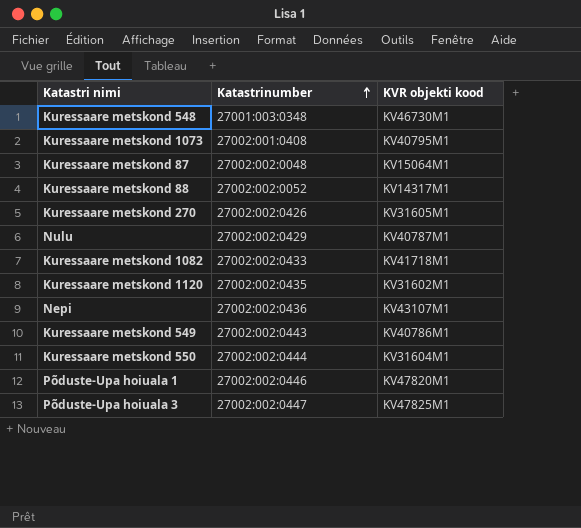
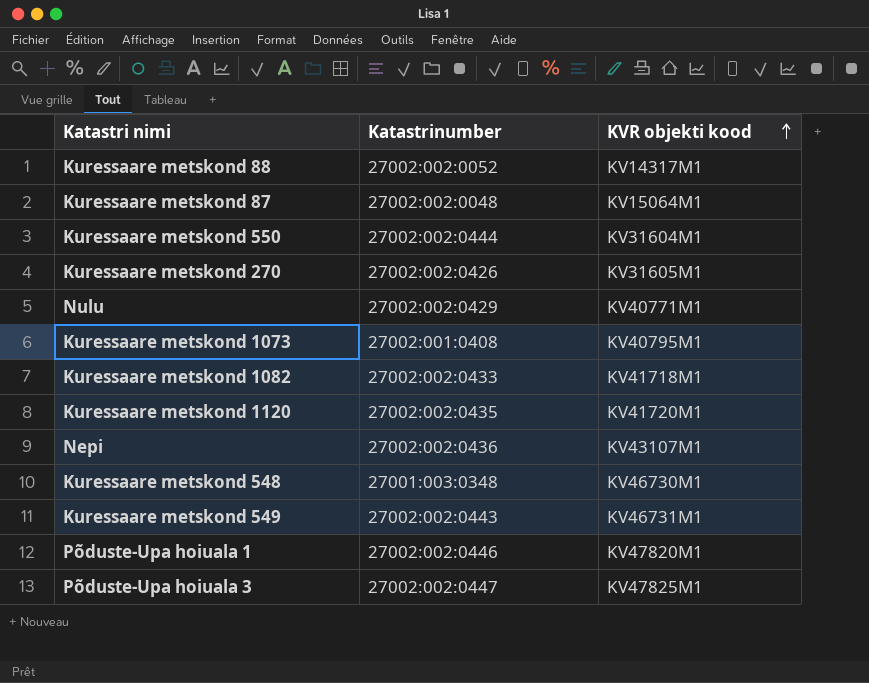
row order: Katastrinumber ascending -> KVR objekti kood ascending
Nulu | KVR objekti kood: KV40787M1 -> KV40771M1
Kuressaare metskond 1120 | KVR objekti kood: KV31602M1 -> KV41720M1
Kuressaare metskond 549 | KVR objekti kood: KV40786M1 -> KV46731M1

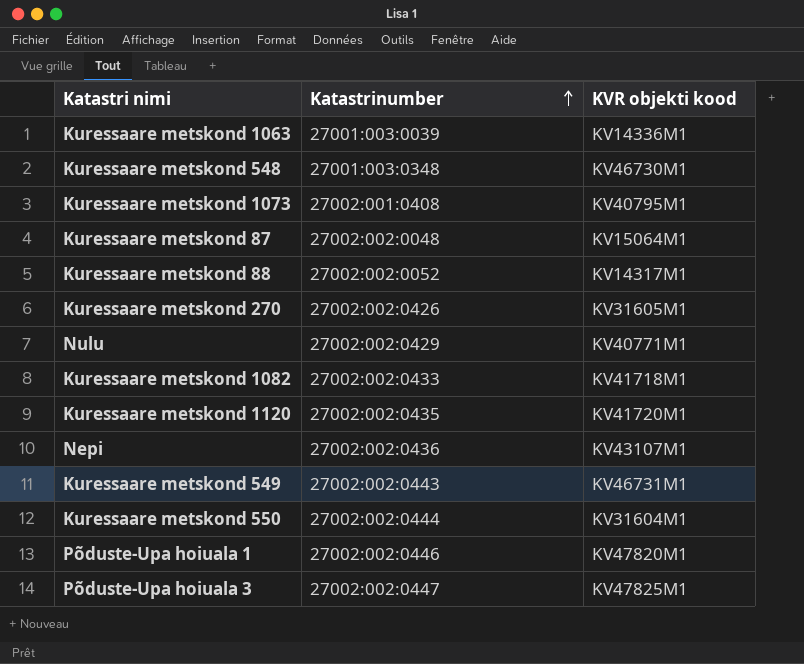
row order: KVR objekti kood ascending -> Katastrinumber ascending
row Kuressaare metskond 1063: none -> 27001:003:0039 | KV14336M1

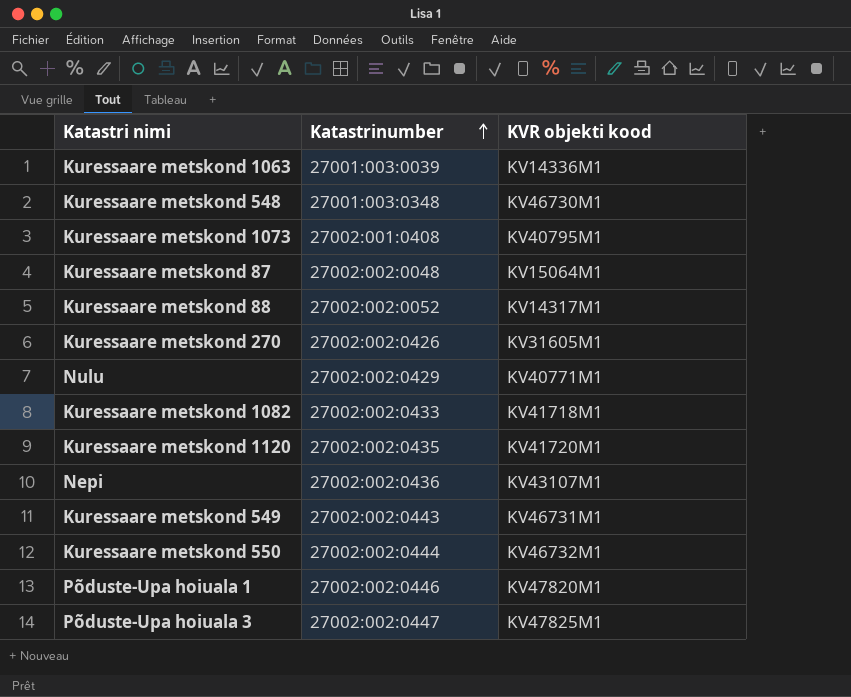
Kuressaare metskond 550 | KVR objekti kood: KV31604M1 -> KV46732M1

